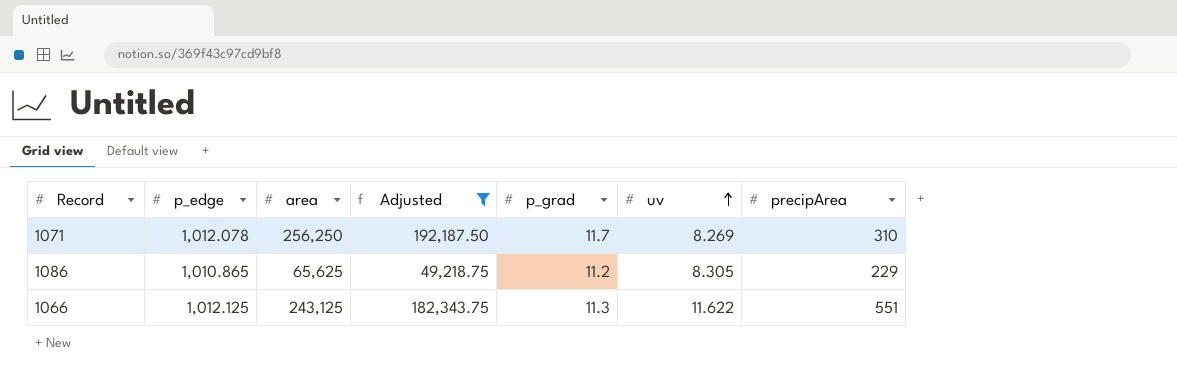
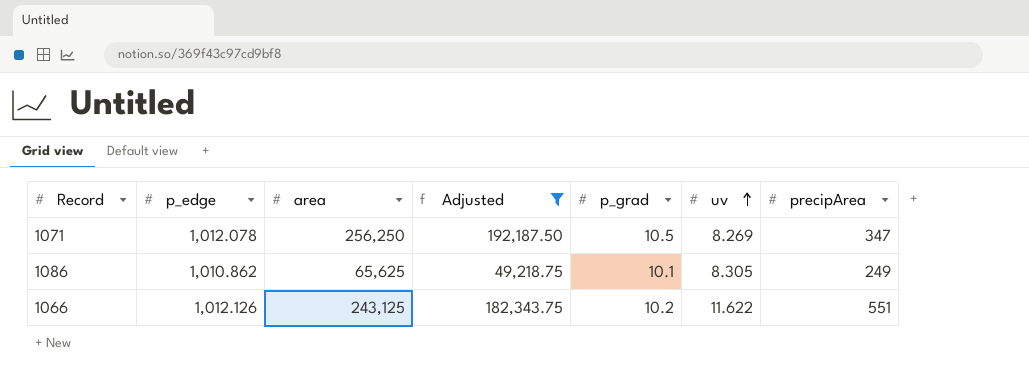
1071 | p_grad: 11.7 -> 10.5
1071 | precipArea: 310 -> 347
1086 | p_edge: 1,010.865 -> 1,010.862
1086 | p_grad: 11.2 -> 10.1
1086 | precipArea: 229 -> 249
1066 | p_edge: 1,012.125 -> 1,012.126
1066 | p_grad: 11.3 -> 10.2

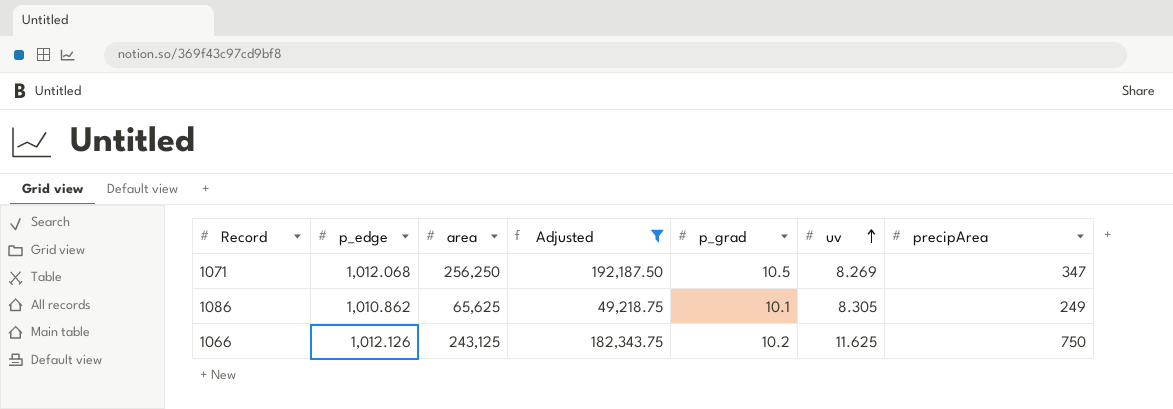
1071 | p_edge: 1,012.078 -> 1,012.068
1066 | uv: 11.622 -> 11.625
1066 | precipArea: 551 -> 750

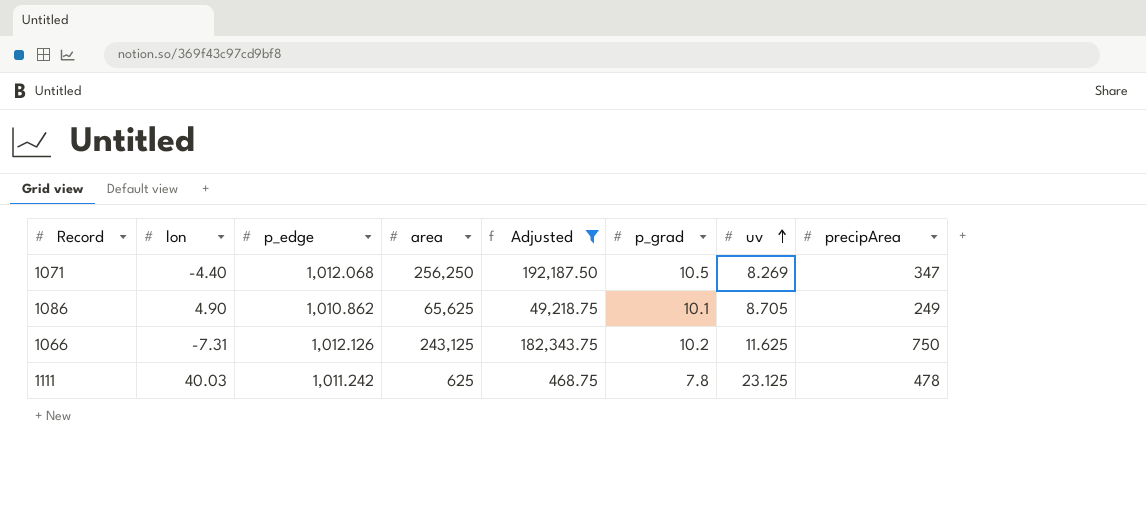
column lon | position: none -> 2
1086 | uv: 8.305 -> 8.705
row 1111: none -> 40.03 | 1,011.242 | 625 | 468.75 | 7.8 | 23.125 | 478

